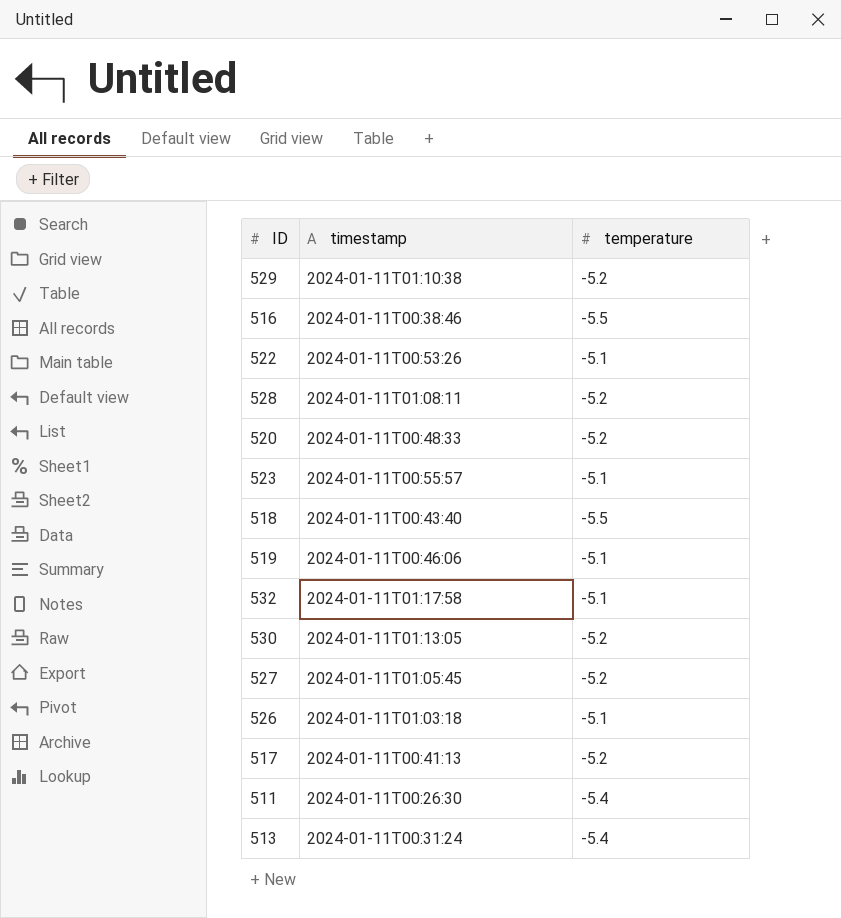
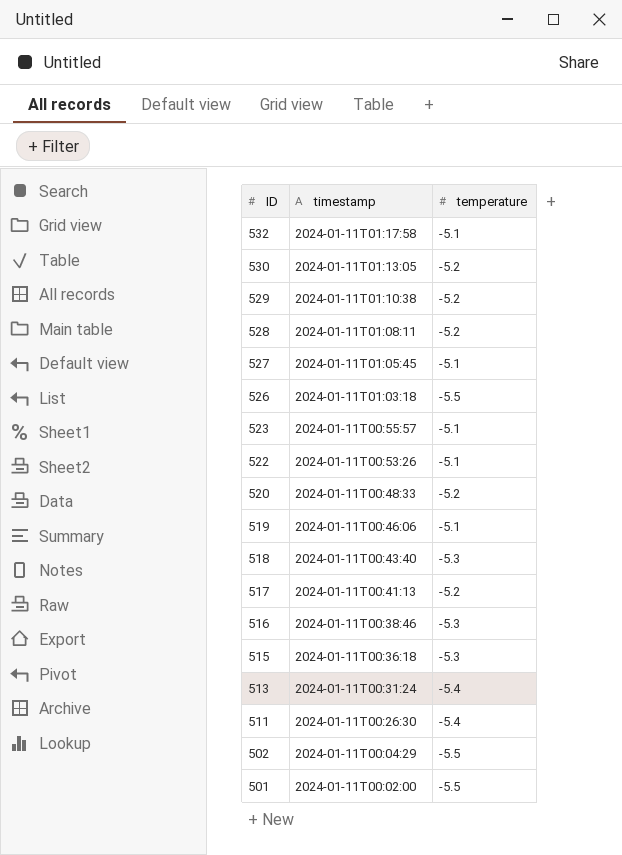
row order: none -> ID descending
527 | temperature: -5.2 -> -5.1
526 | temperature: -5.1 -> -5.5
518 | temperature: -5.5 -> -5.3
516 | temperature: -5.5 -> -5.3
row 515: none -> 2024-01-11T00:36:18 | -5.3
row 502: none -> 2024-01-11T00:04:29 | -5.5
row 501: none -> 2024-01-11T00:02:00 | -5.5

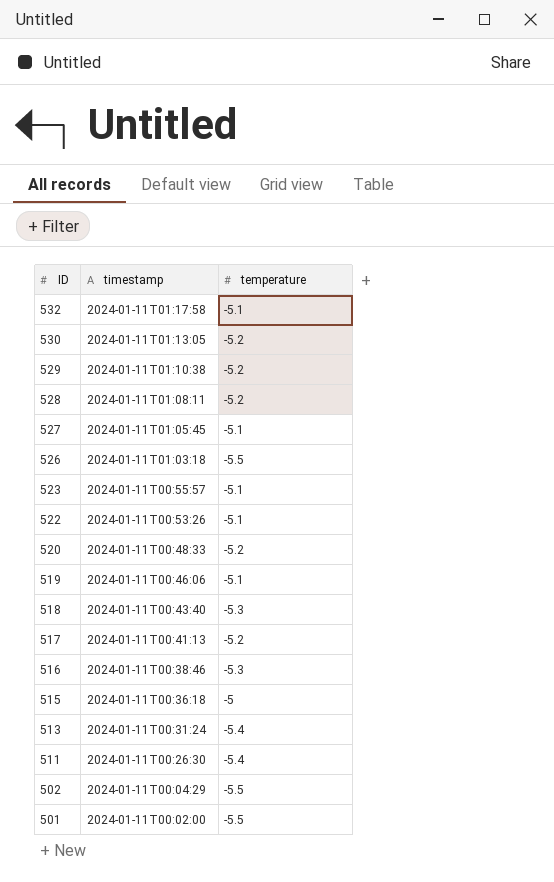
515 | temperature: -5.3 -> -5

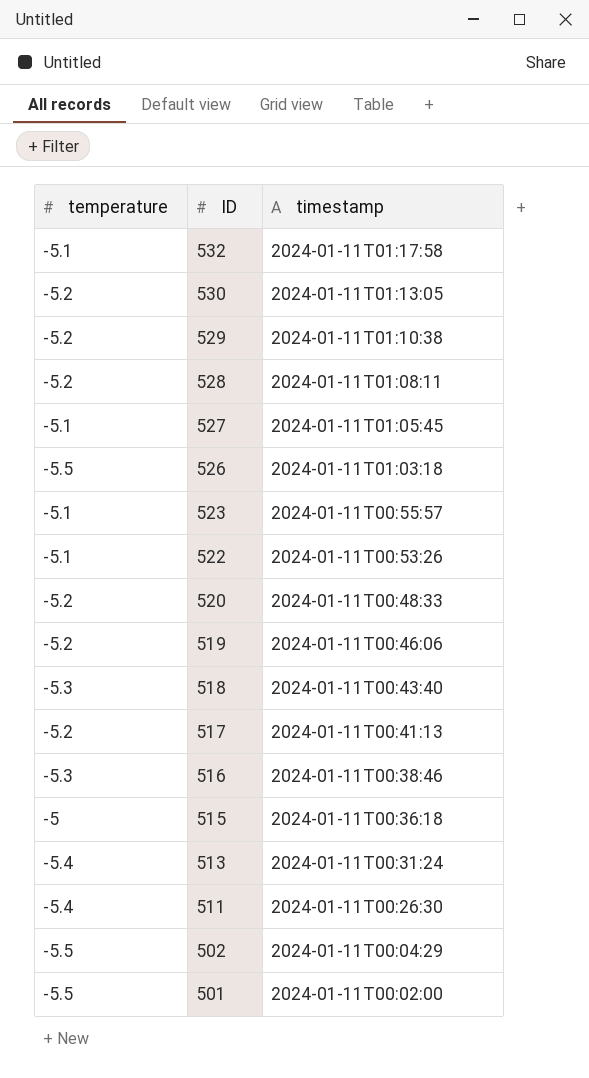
column temperature | position: 3 -> 1
519 | temperature: -5.1 -> -5.2

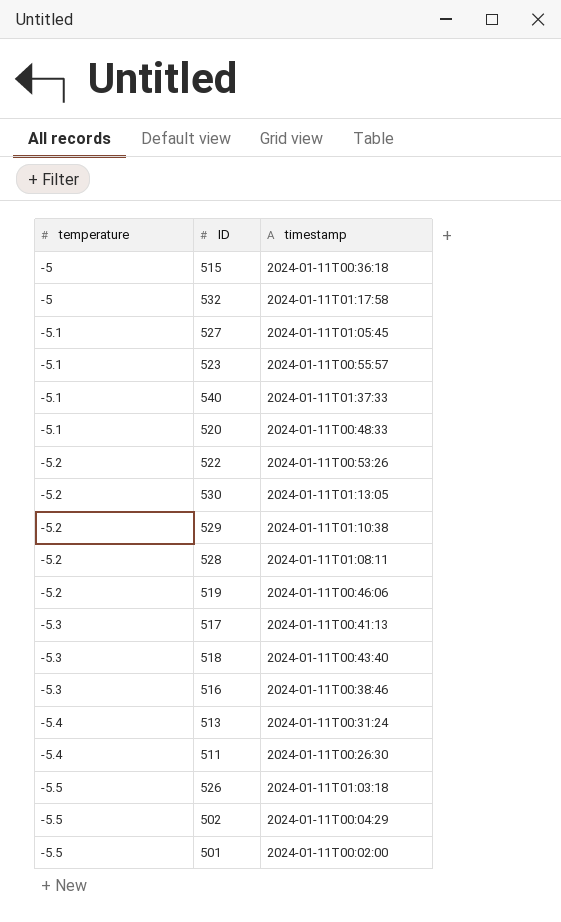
row order: ID descending -> temperature descending
532 | temperature: -5.1 -> -5
row 540: none -> -5.1 | 2024-01-11T01:37:33
520 | temperature: -5.2 -> -5.1
522 | temperature: -5.1 -> -5.2
517 | temperature: -5.2 -> -5.3

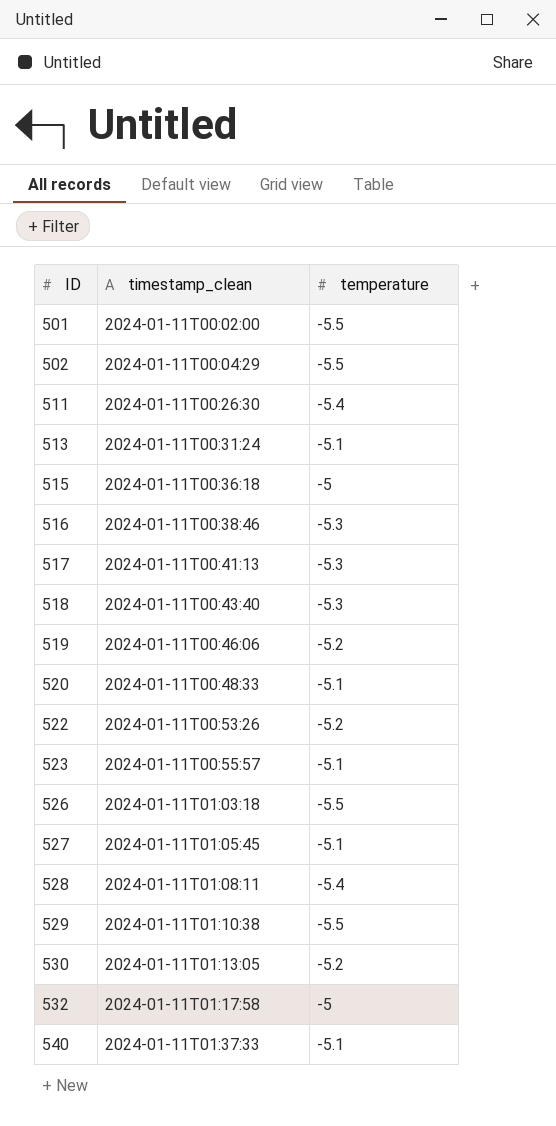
row order: temperature descending -> ID ascending
column name: timestamp -> timestamp_clean
column temperature | position: 1 -> 3
513 | temperature: -5.4 -> -5.1
528 | temperature: -5.2 -> -5.4
529 | temperature: -5.2 -> -5.5

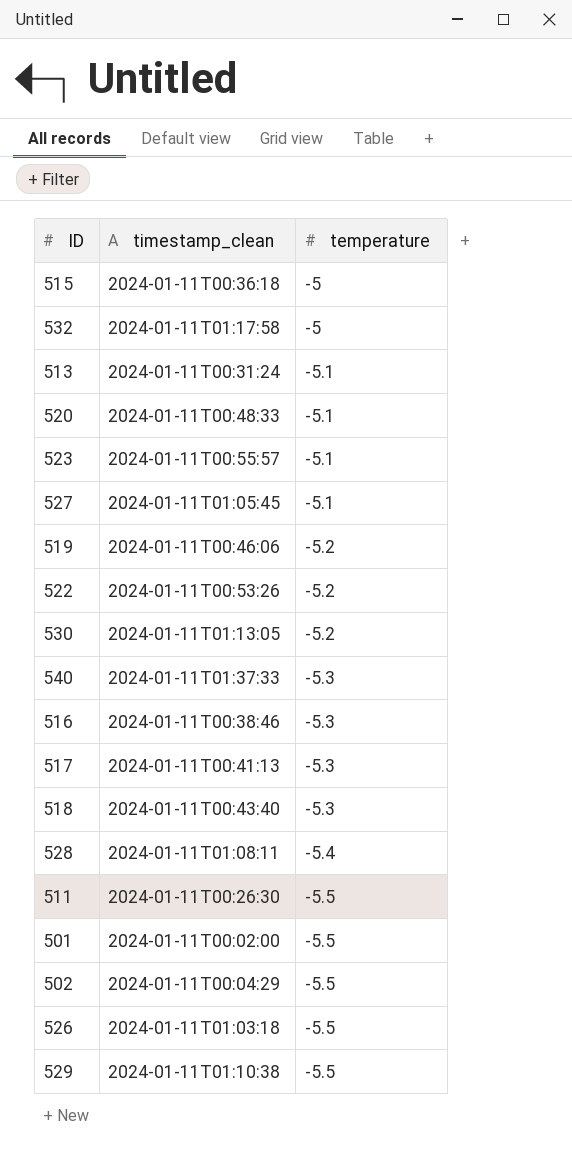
row order: ID ascending -> temperature descending
540 | temperature: -5.1 -> -5.3
511 | temperature: -5.4 -> -5.5

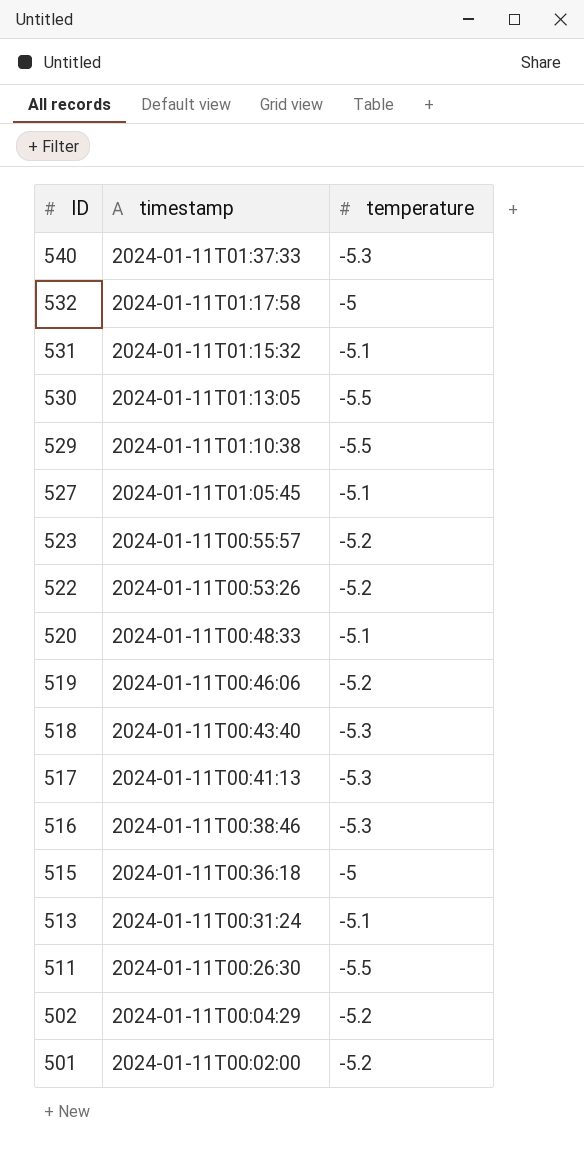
row order: temperature descending -> ID descending
column name: timestamp_clean -> timestamp
row 528: 2024-01-11T01:08:11 | -5.4 -> none
row 526: 2024-01-11T01:03:18 | -5.5 -> none
row 531: none -> 2024-01-11T01:15:32 | -5.1
530 | temperature: -5.2 -> -5.5
523 | temperature: -5.1 -> -5.2
502 | temperature: -5.5 -> -5.2
501 | temperature: -5.5 -> -5.2

